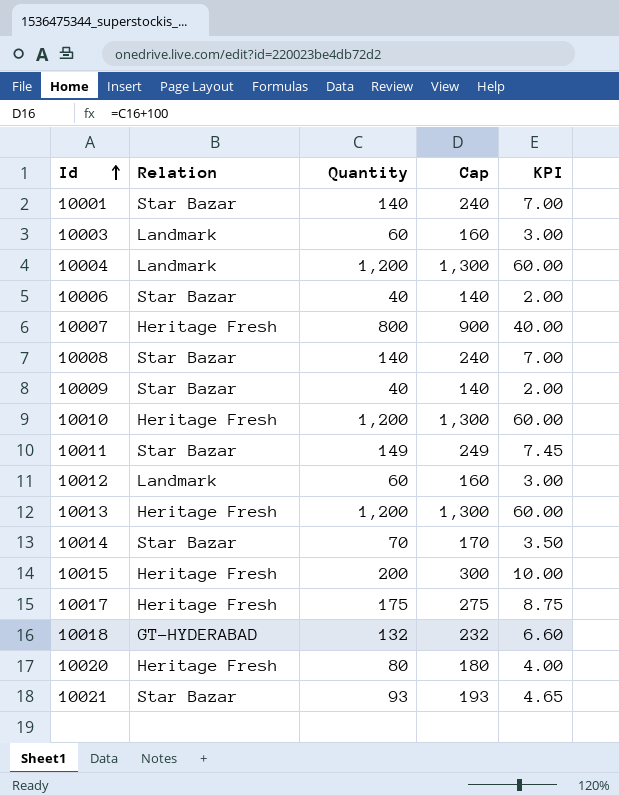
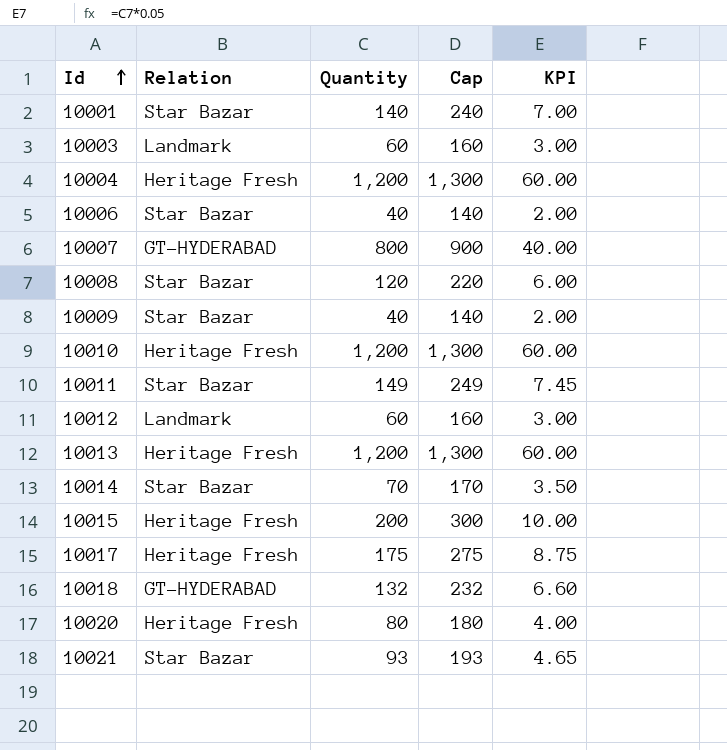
10004 | Relation: Landmark -> Heritage Fresh
10007 | Relation: Heritage Fresh -> GT-HYDERABAD
10008 | Quantity: 140 -> 120
10008 | Cap: 240 -> 220
10008 | KPI: 7.00 -> 6.00

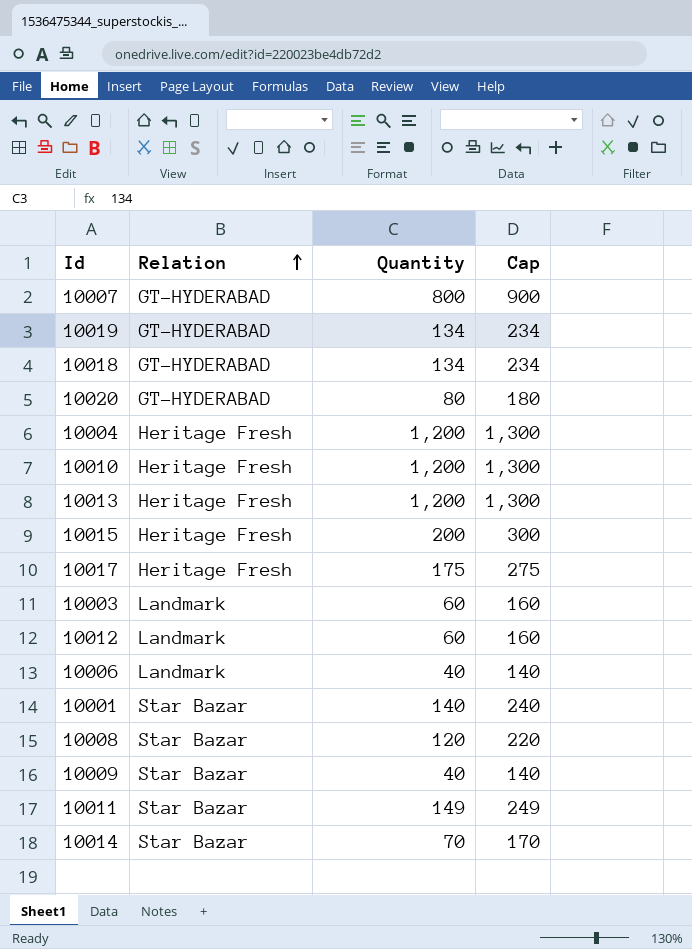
row order: Id ascending -> Relation ascending
column KPI | formula: [Quantity] * 0.05 -> none
row 10021: Star Bazar | 93 | 193 | 4.65 -> none
row 10019: none -> GT-HYDERABAD | 134 | 234
10018 | Quantity: 132 -> 134
10018 | Cap: 232 -> 234
10020 | Relation: Heritage Fresh -> GT-HYDERABAD
10006 | Relation: Star Bazar -> Landmark

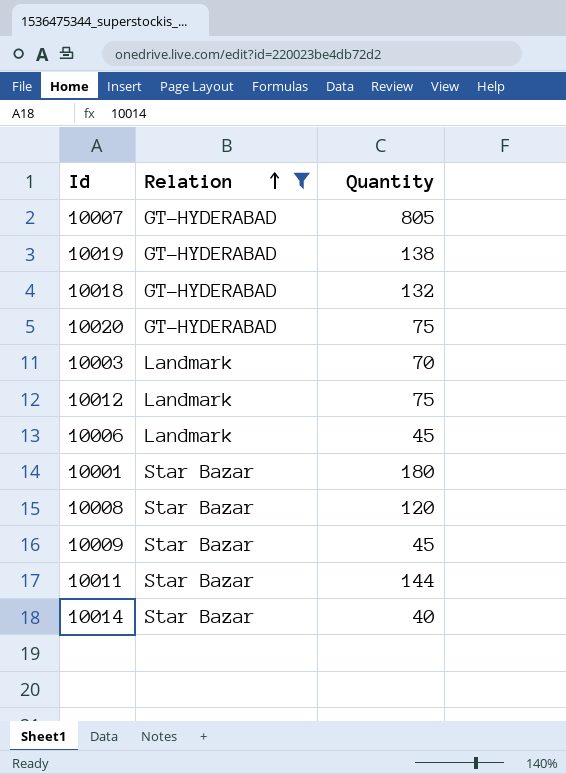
filter: none -> Relation != Heritage Fresh
column Cap | formula: [Quantity] + 100 -> none
10007 | Quantity: 800 -> 805
10019 | Quantity: 134 -> 138
10018 | Quantity: 134 -> 132
10020 | Quantity: 80 -> 75
10003 | Quantity: 60 -> 70
10012 | Quantity: 60 -> 75
10006 | Quantity: 40 -> 45
10001 | Quantity: 140 -> 180
10009 | Quantity: 40 -> 45
10011 | Quantity: 149 -> 144
10014 | Quantity: 70 -> 40

